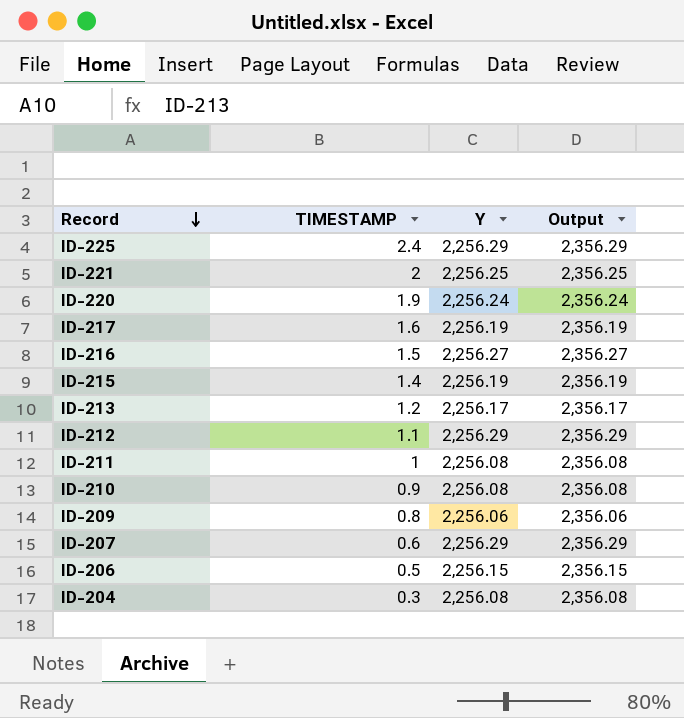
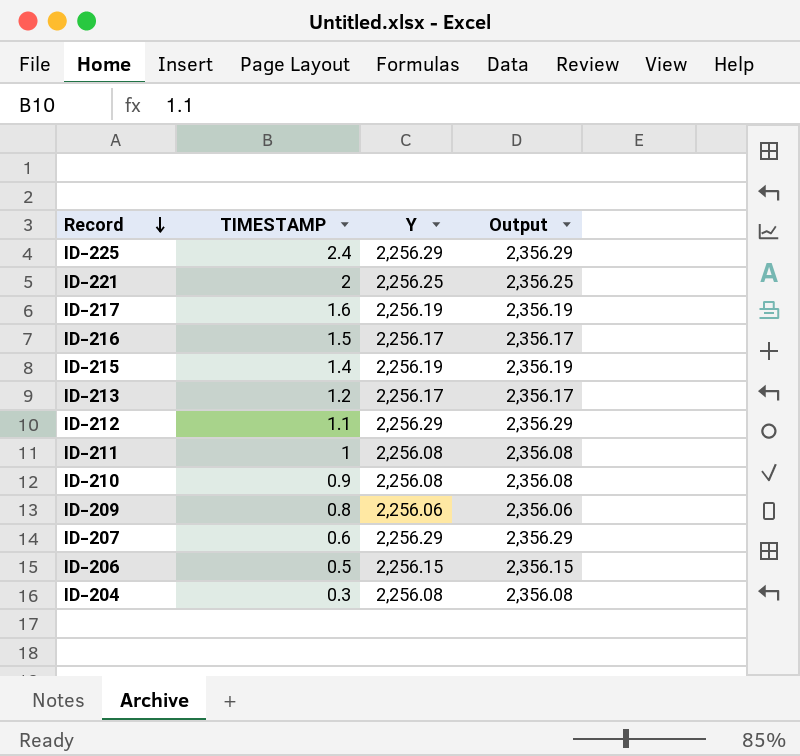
row ID-220: 1.9 | 2,256.24 | 2,356.24 -> none
ID-216 | Y: 2,256.27 -> 2,256.17
ID-216 | Output: 2,356.27 -> 2,356.17

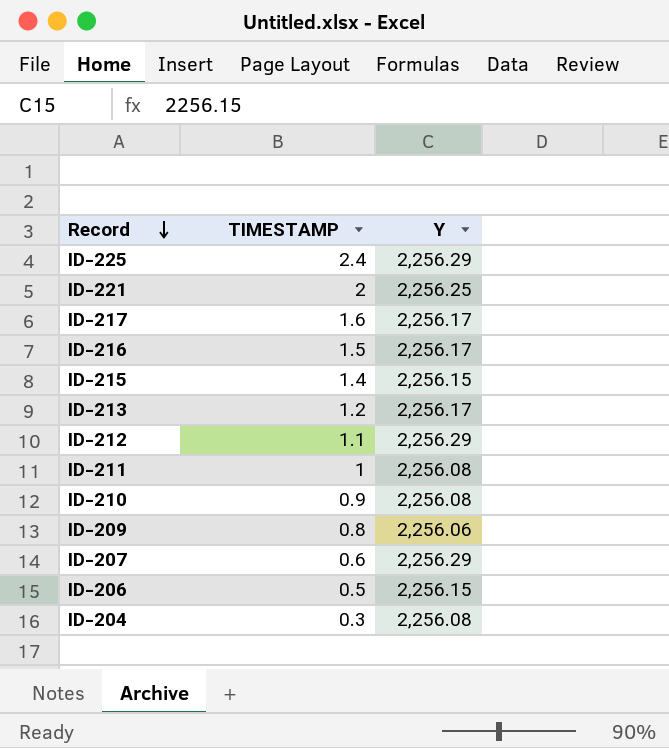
column Output | formula: [Y] + 100 -> none
ID-217 | Y: 2,256.19 -> 2,256.17
ID-215 | Y: 2,256.19 -> 2,256.15

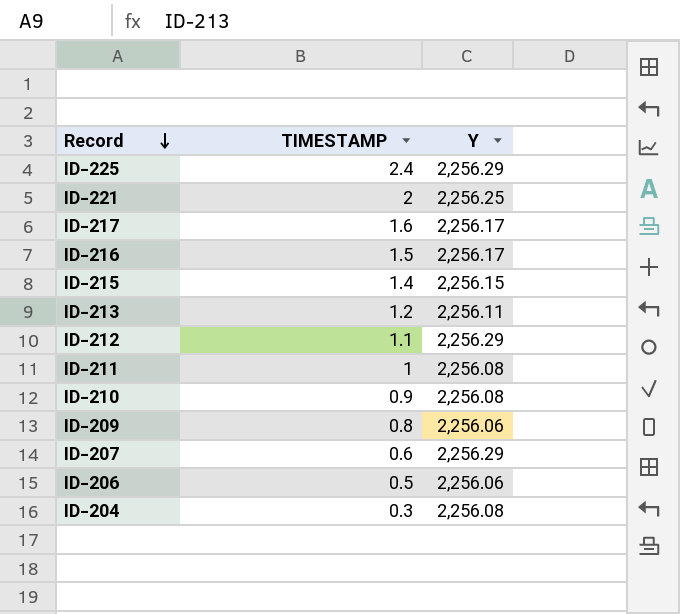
ID-213 | Y: 2,256.17 -> 2,256.11
ID-206 | Y: 2,256.15 -> 2,256.06

